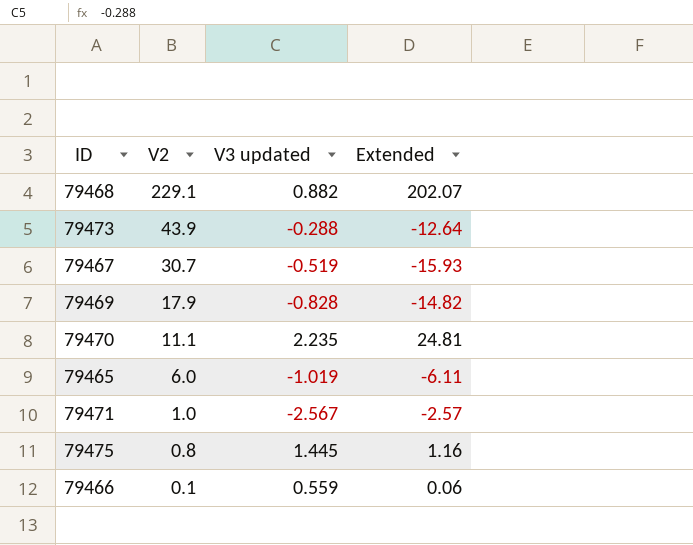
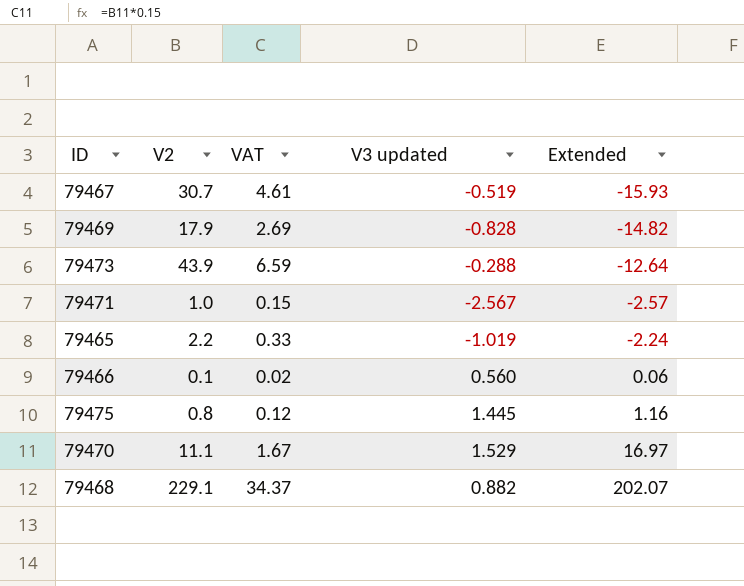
row order: V2 descending -> Extended ascending
column VAT | formula: none -> [V2] * 0.15
79465 | V2: 6.0 -> 2.2
79465 | Extended: -6.11 -> -2.24
79466 | V3 updated: 0.559 -> 0.560
79470 | V3 updated: 2.235 -> 1.529
79470 | Extended: 24.81 -> 16.97

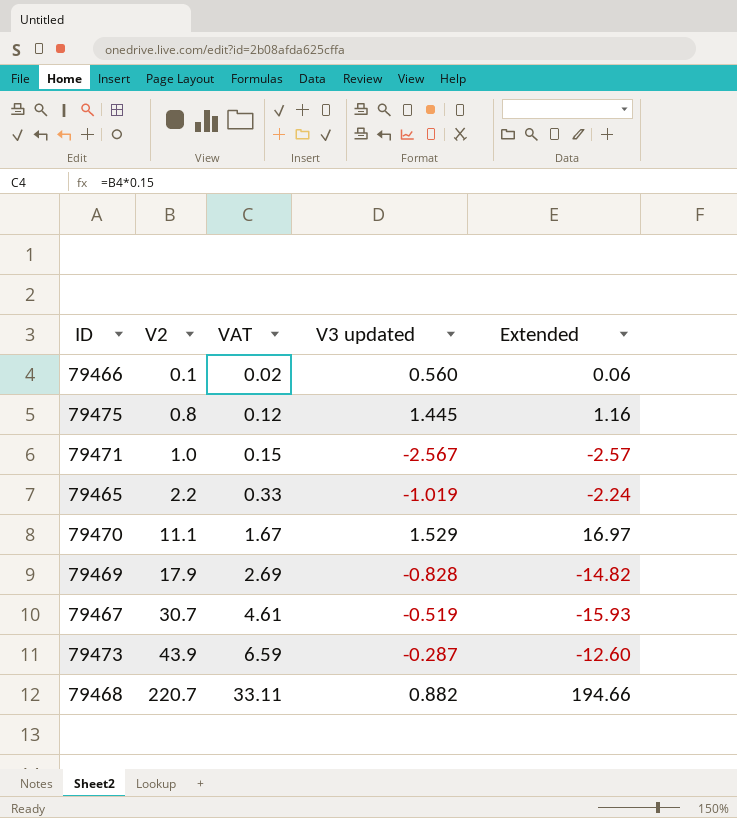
row order: Extended ascending -> V2 ascending
79473 | V3 updated: -0.288 -> -0.287
79473 | Extended: -12.64 -> -12.60
79468 | V2: 229.1 -> 220.7
79468 | VAT: 34.37 -> 33.11
79468 | Extended: 202.07 -> 194.66

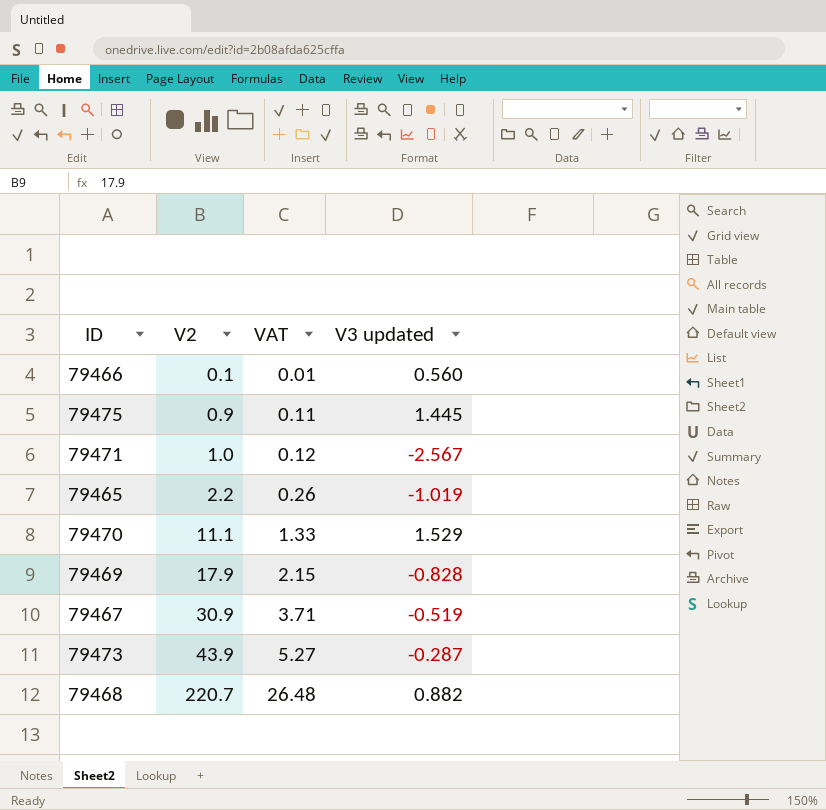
column Extended | formula: [V2] * [V3 updated] -> none
column VAT | formula: [V2] * 0.15 -> [V2] * 0.12
79475 | V2: 0.8 -> 0.9
79467 | V2: 30.7 -> 30.9

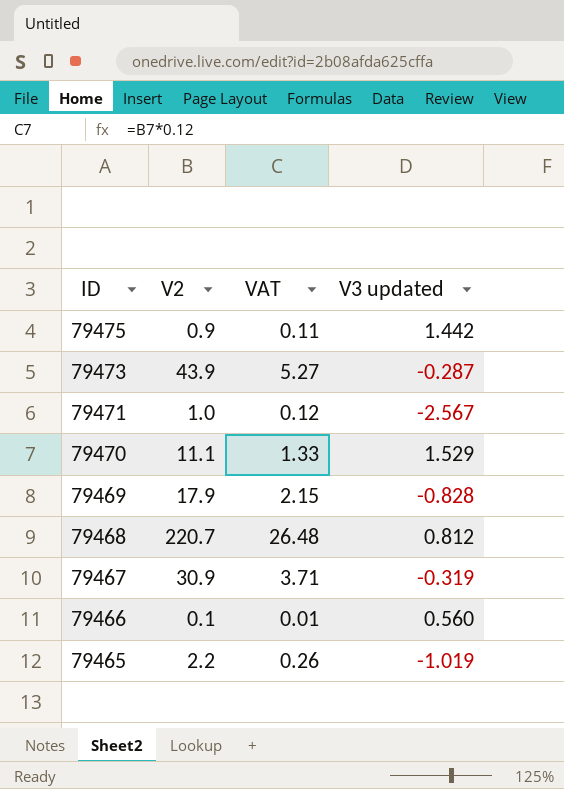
row order: V2 ascending -> ID descending
79475 | V3 updated: 1.445 -> 1.442
79468 | V3 updated: 0.882 -> 0.812
79467 | V3 updated: -0.519 -> -0.319

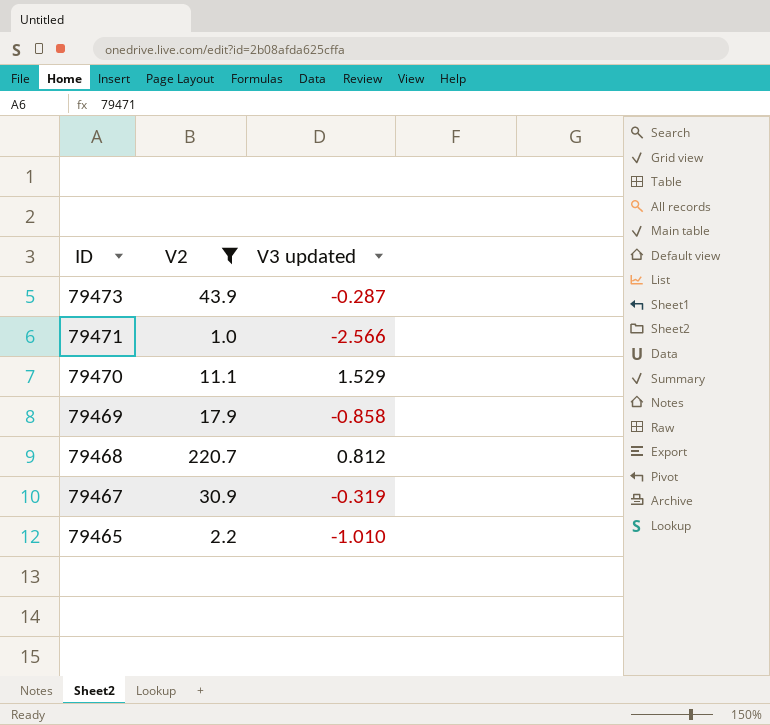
filter: none -> V2 >= 1.0
column VAT | formula: [V2] * 0.12 -> none
79471 | V3 updated: -2.567 -> -2.566
79469 | V3 updated: -0.828 -> -0.858
79465 | V3 updated: -1.019 -> -1.010

